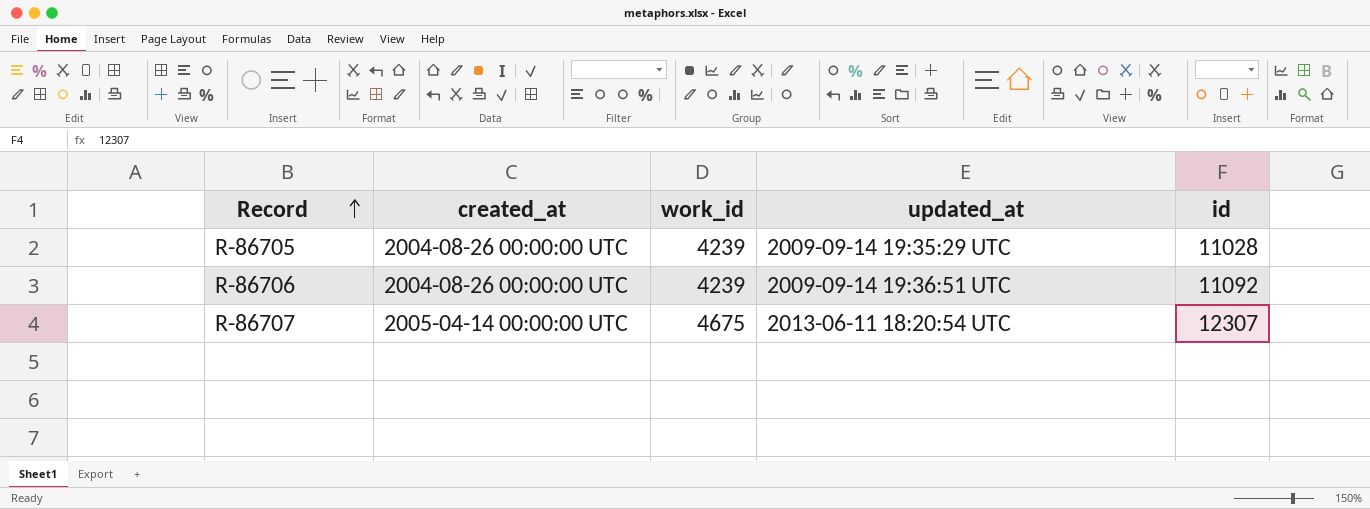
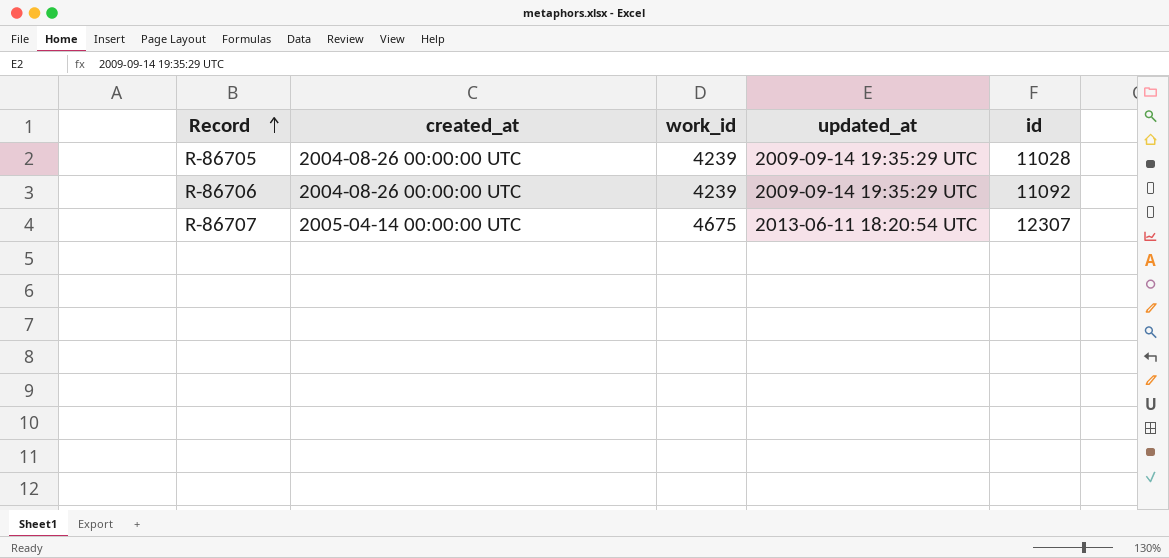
R-86706 | updated_at: 2009-09-14 19:36:51 UTC -> 2009-09-14 19:35:29 UTC

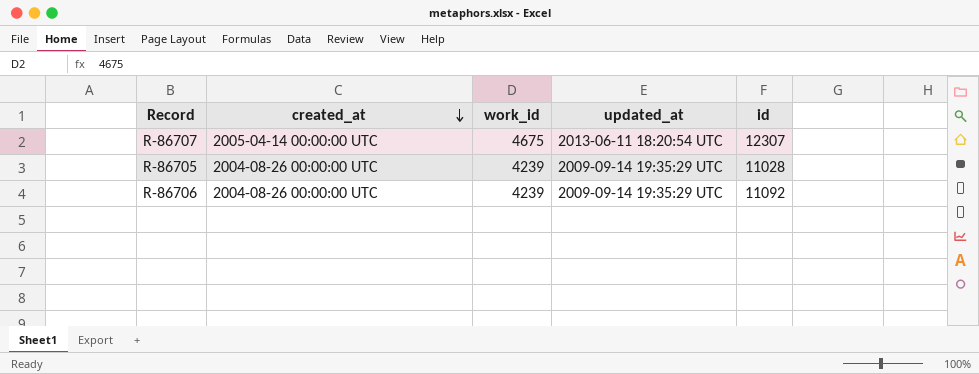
row order: Record ascending -> created_at descending

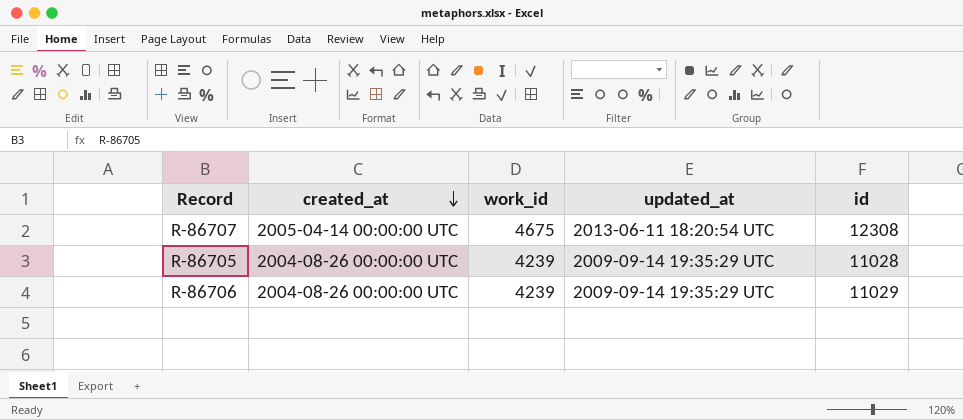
R-86707 | id: 12307 -> 12308
R-86706 | id: 11092 -> 11029

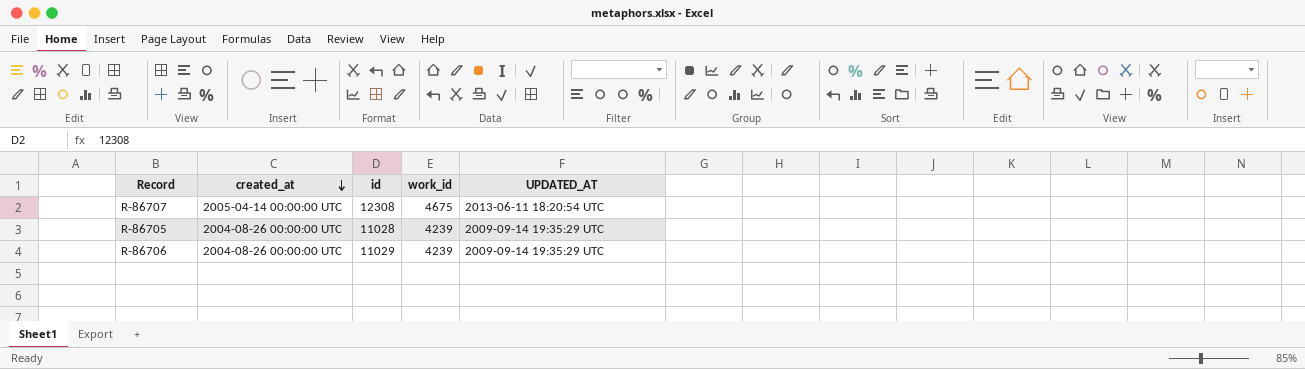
column id | position: 5 -> 3
column name: updated_at -> UPDATED_AT

